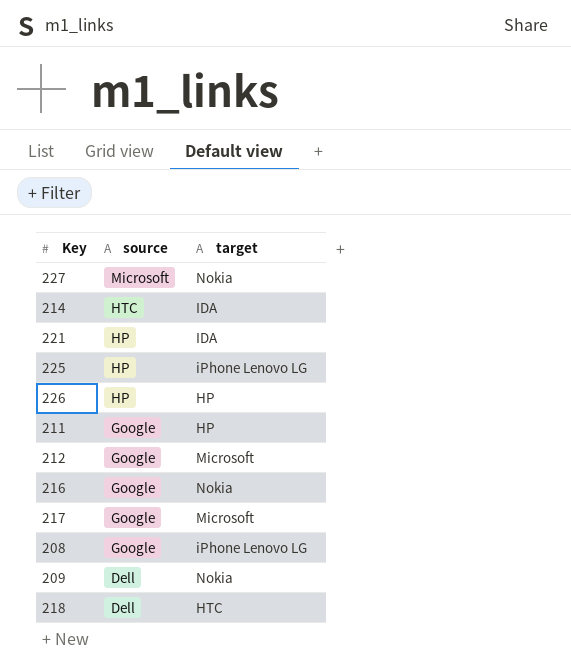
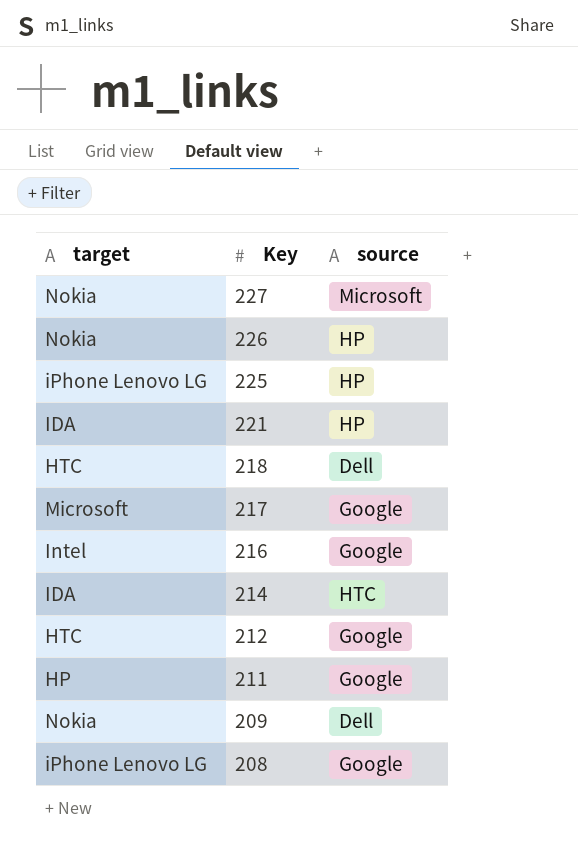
row order: source descending -> Key descending
column target | position: 3 -> 1
226 | target: HP -> Nokia
216 | target: Nokia -> Intel
212 | target: Microsoft -> HTC

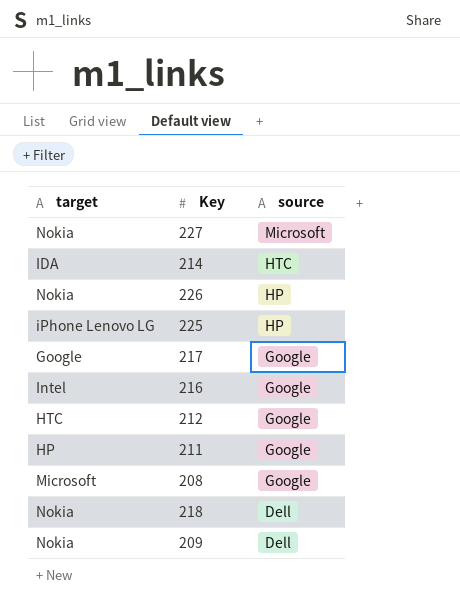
row order: Key descending -> source descending
row 221: IDA | HP -> none
217 | target: Microsoft -> Google
208 | target: iPhone Lenovo LG -> Microsoft
218 | target: HTC -> Nokia

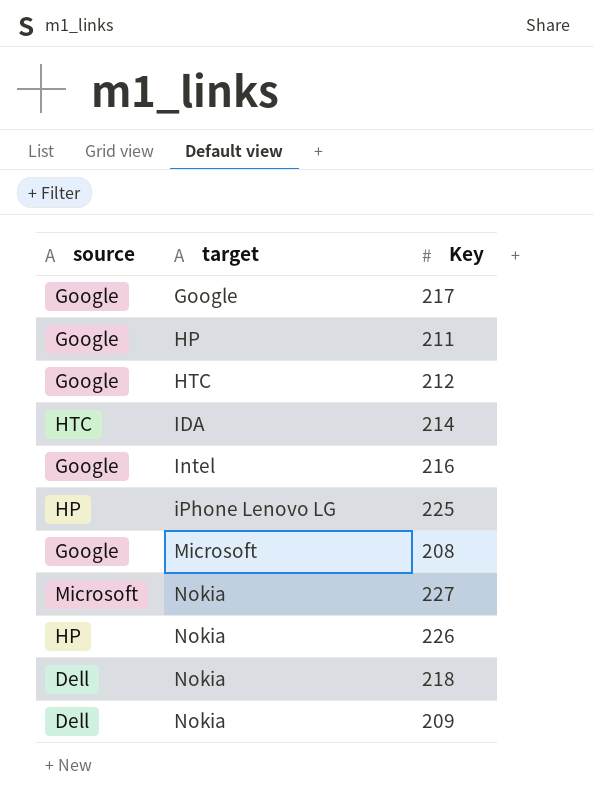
row order: source descending -> target ascending
column source | position: 3 -> 1

